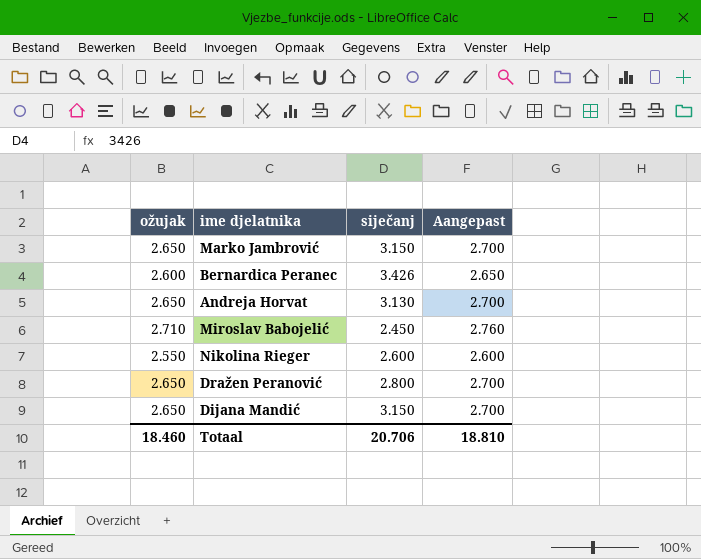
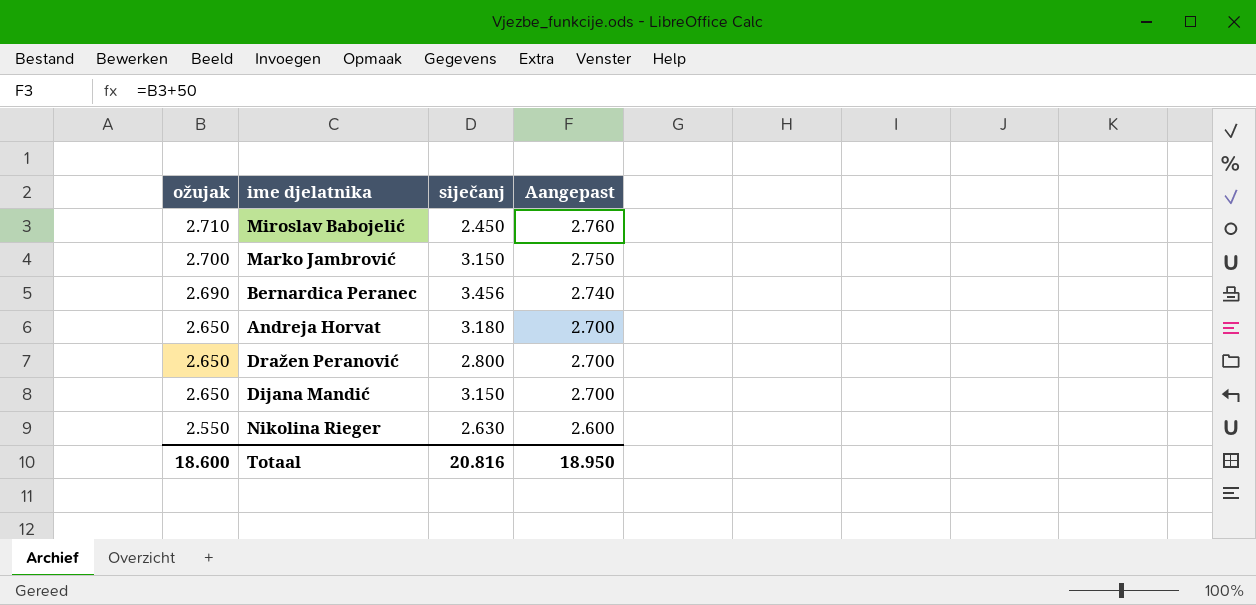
row order: none -> ožujak descending
Marko Jambrović | ožujak: 2.650 -> 2.700
Marko Jambrović | Aangepast: 2.700 -> 2.750
Bernardica Peranec | ožujak: 2.600 -> 2.690
Bernardica Peranec | siječanj: 3.426 -> 3.456
Bernardica Peranec | Aangepast: 2.650 -> 2.740
Andreja Horvat | siječanj: 3.130 -> 3.180
Nikolina Rieger | siječanj: 2.600 -> 2.630
Totaal | ožujak: 18.460 -> 18.600
Totaal | siječanj: 20.706 -> 20.816
Totaal | Aangepast: 18.810 -> 18.950

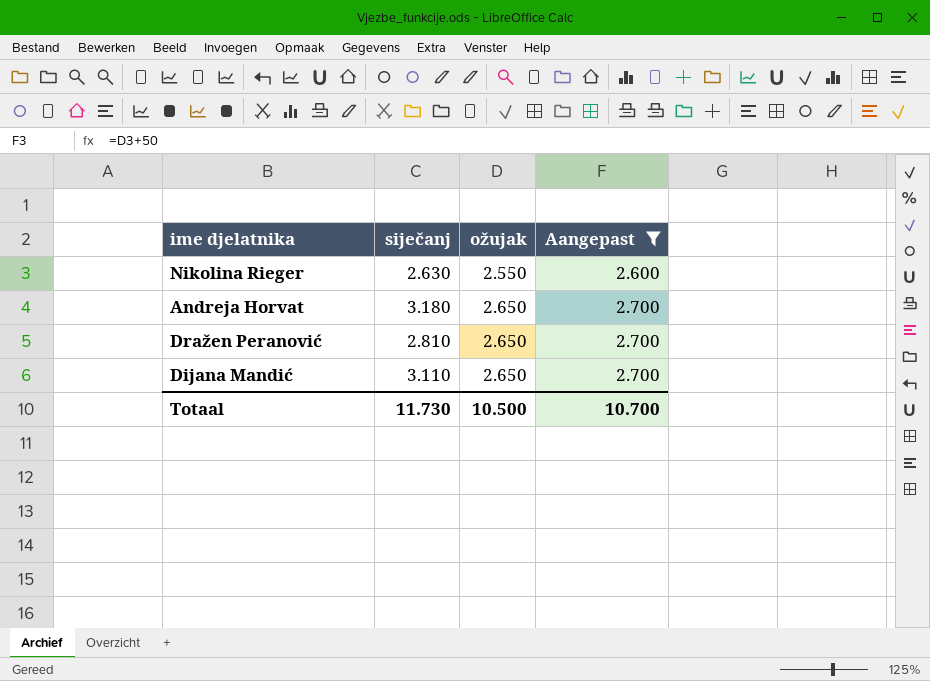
filter: none -> Aangepast <= 2.700
row order: ožujak descending -> ožujak ascending
column ožujak | position: 1 -> 3
Dražen Peranović | siječanj: 2.800 -> 2.810
Dijana Mandić | siječanj: 3.150 -> 3.110
Totaal | siječanj: 20.816 -> 11.730
Totaal | ožujak: 18.600 -> 10.500
Totaal | Aangepast: 18.950 -> 10.700

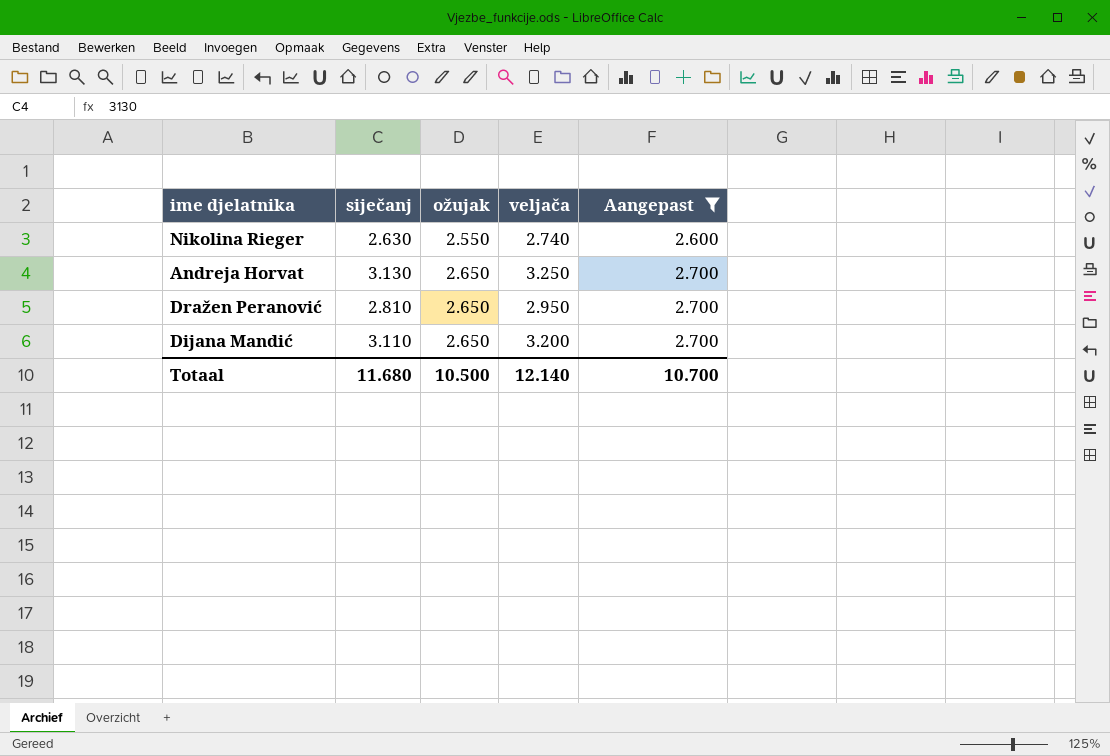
column veljača | position: none -> 4
Andreja Horvat | siječanj: 3.180 -> 3.130
Totaal | siječanj: 11.730 -> 11.680

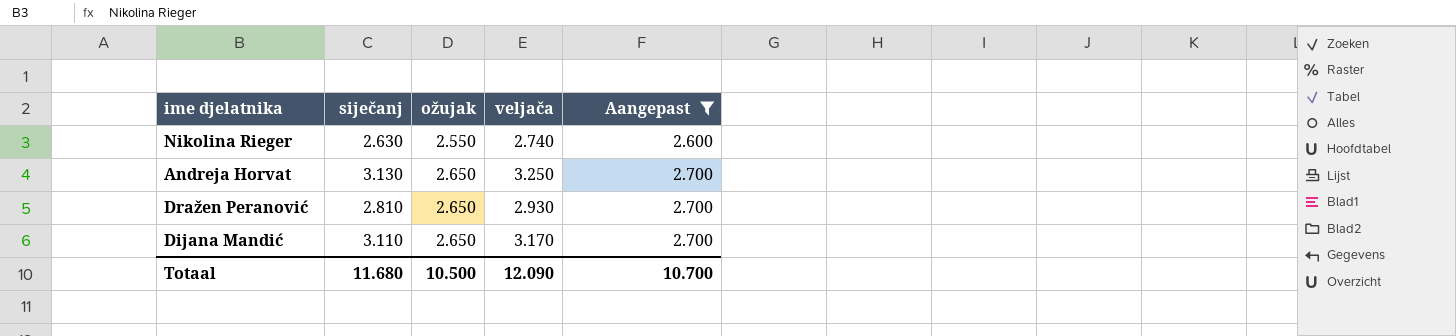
Dražen Peranović | veljača: 2.950 -> 2.930
Dijana Mandić | veljača: 3.200 -> 3.170
Totaal | veljača: 12.140 -> 12.090

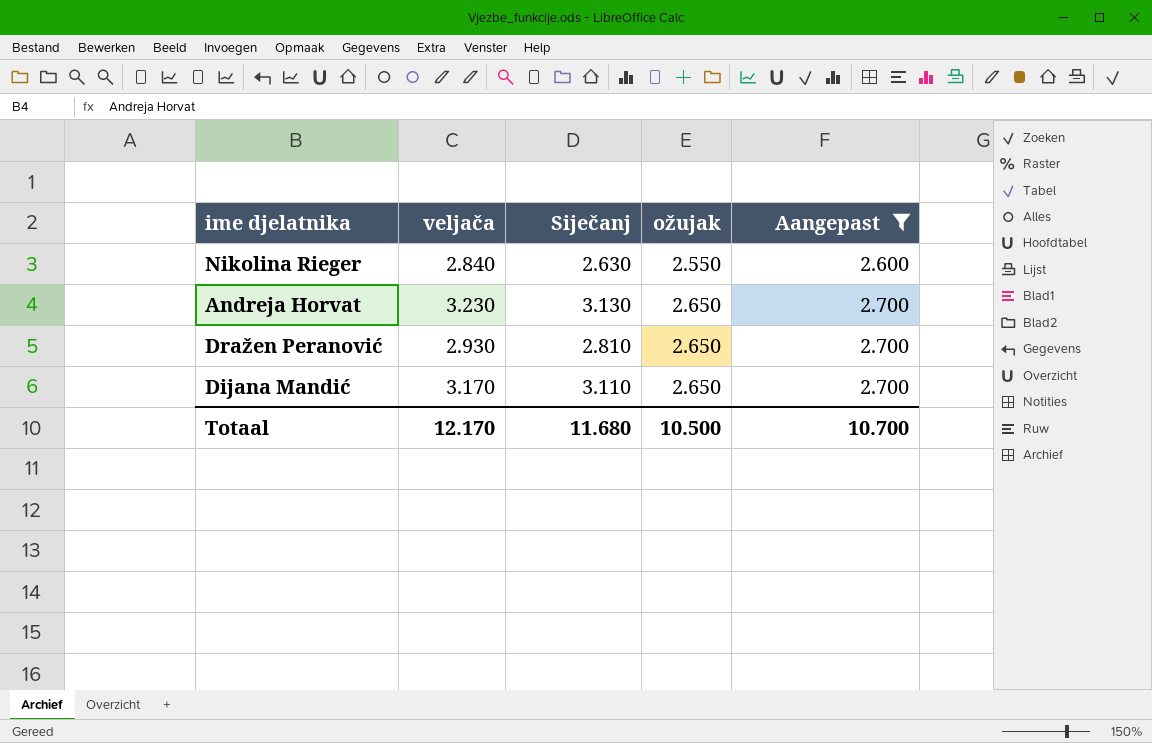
column veljača | position: 4 -> 2
column name: siječanj -> Siječanj
Nikolina Rieger | veljača: 2.740 -> 2.840
Andreja Horvat | veljača: 3.250 -> 3.230
Totaal | veljača: 12.090 -> 12.170

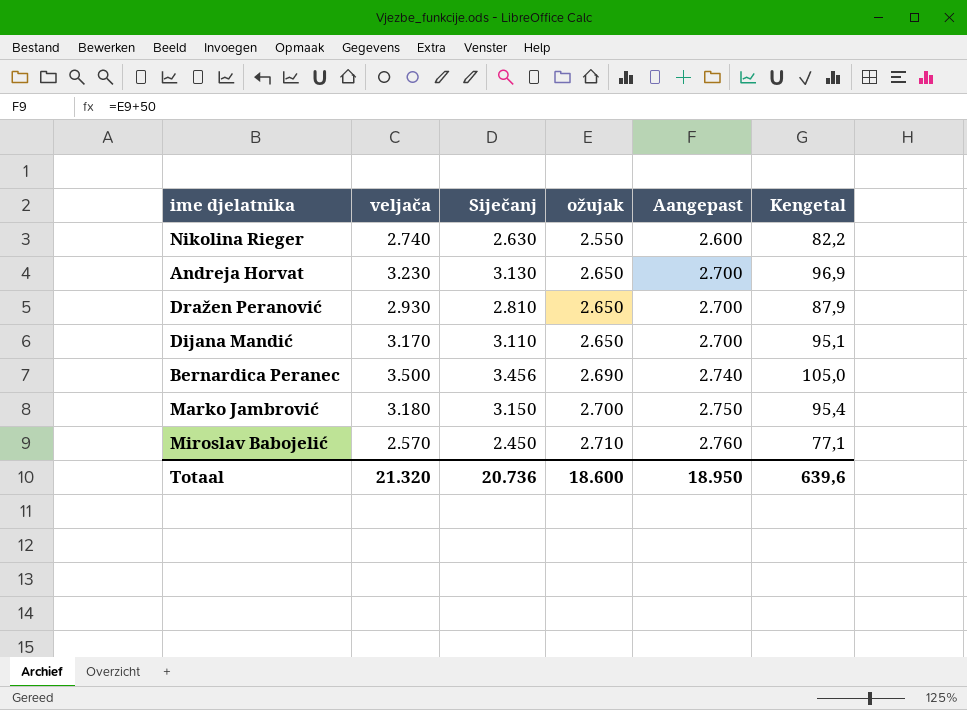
filter: Aangepast <= 2.700 -> none
column Kengetal | formula: none -> [veljača] * 0,03
Nikolina Rieger | veljača: 2.840 -> 2.740
Totaal | veljača: 12.170 -> 21.320
Totaal | Siječanj: 11.680 -> 20.736
Totaal | ožujak: 10.500 -> 18.600
Totaal | Aangepast: 10.700 -> 18.950

